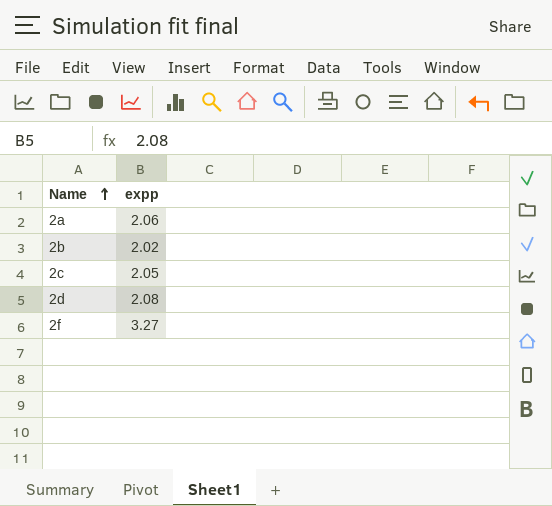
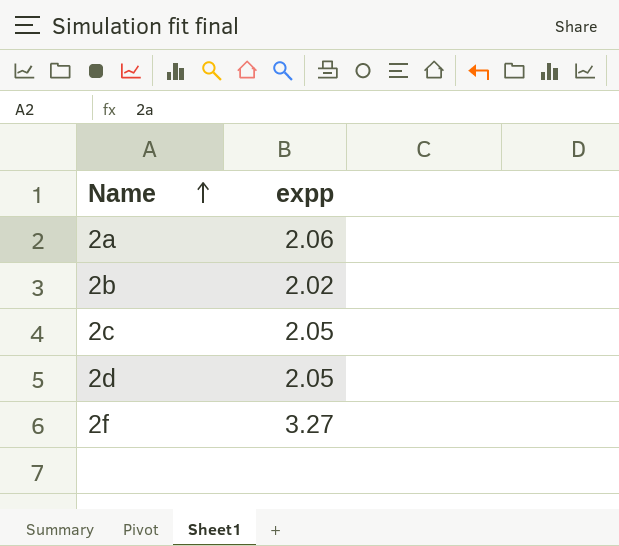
2d | expp: 2.08 -> 2.05

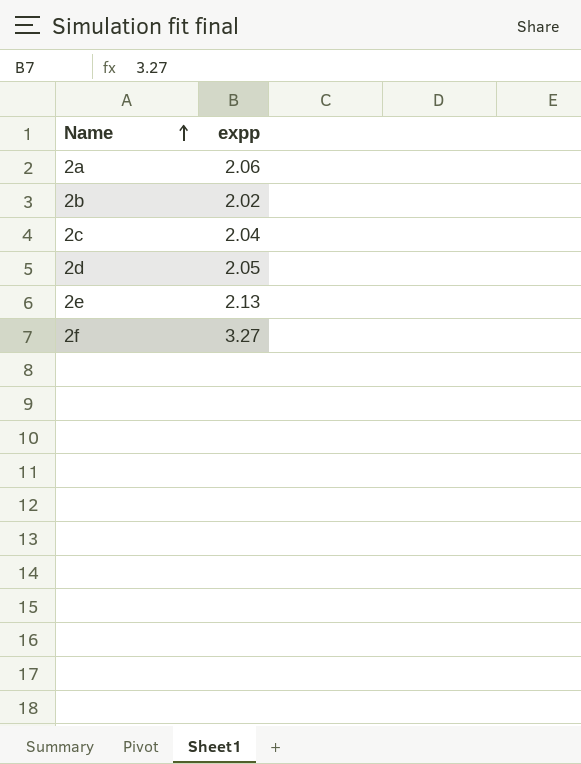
2c | expp: 2.05 -> 2.04
row 2e: none -> 2.13

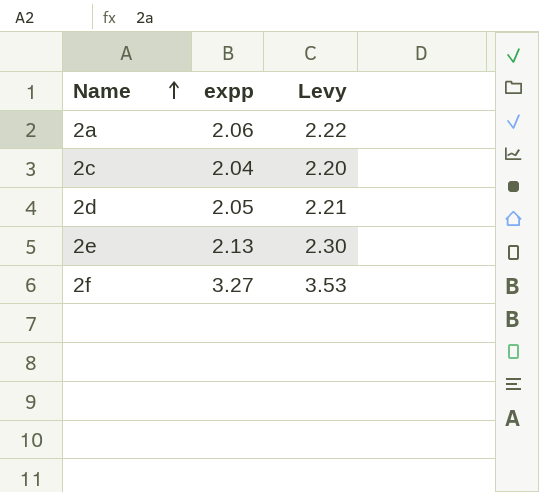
column Levy | formula: none -> [expp] * 1.08
row 2b: 2.02 -> none

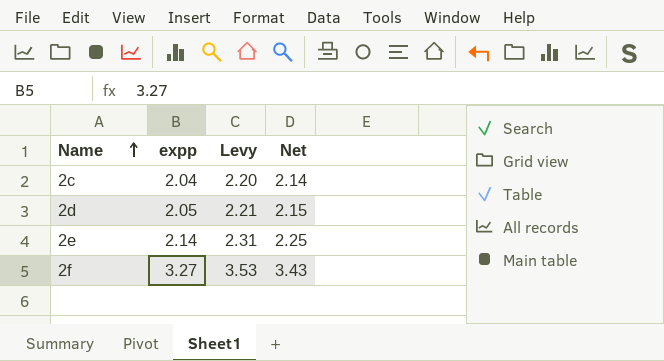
column Net | formula: none -> [expp] * 1.05
row 2a: 2.06 | 2.22 -> none
2e | expp: 2.13 -> 2.14
2e | Levy: 2.30 -> 2.31

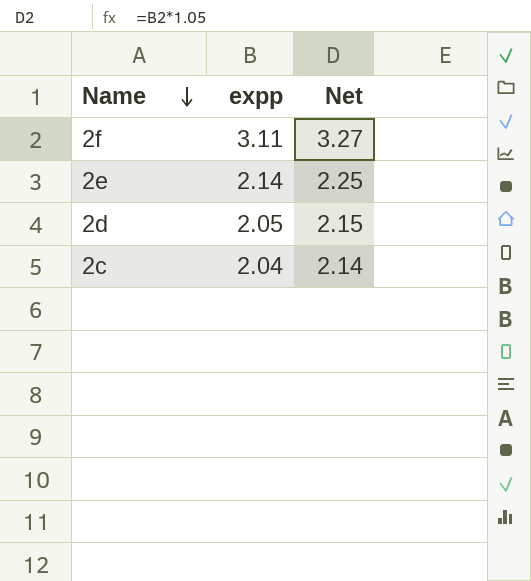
row order: Name ascending -> Name descending
column Levy | formula: [expp] * 1.08 -> none
2f | expp: 3.27 -> 3.11
2f | Net: 3.43 -> 3.27

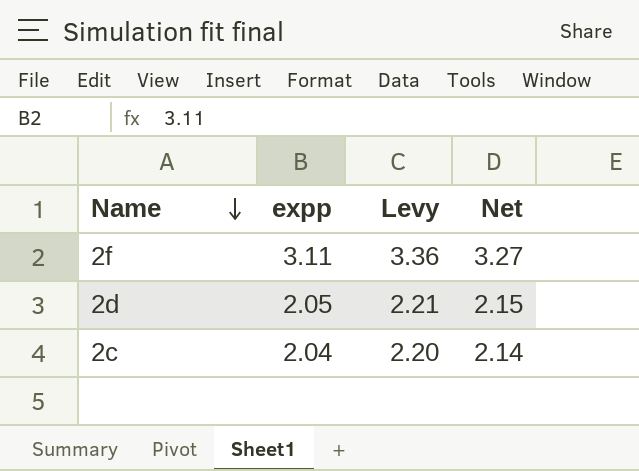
column Levy | formula: none -> [expp] * 1.08
row 2e: 2.14 | 2.25 -> none

